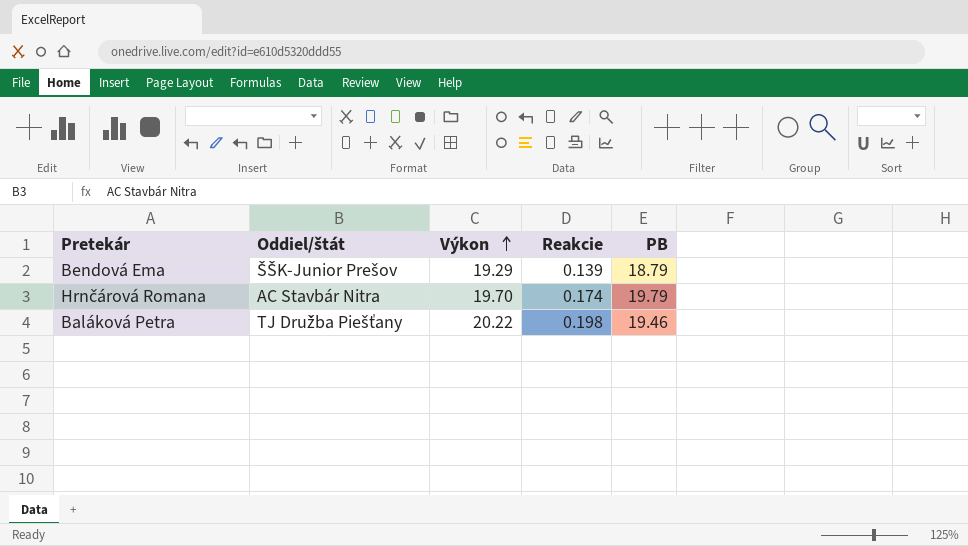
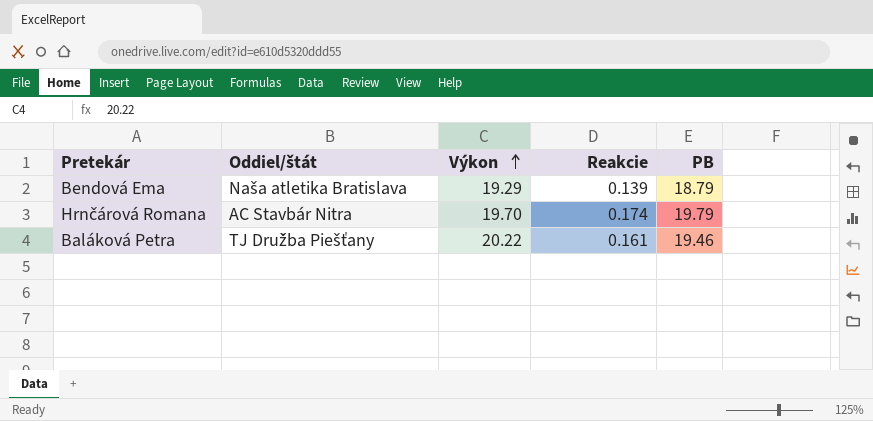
Bendová Ema | Oddiel/štát: ŠŠK-Junior Prešov -> Naša atletika Bratislava
Baláková Petra | Reakcie: 0.198 -> 0.161

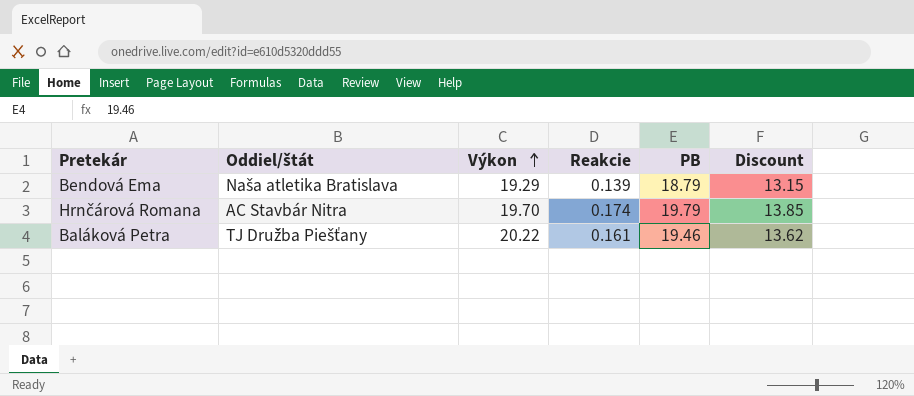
column Discount | formula: none -> [PB] * 0.7

